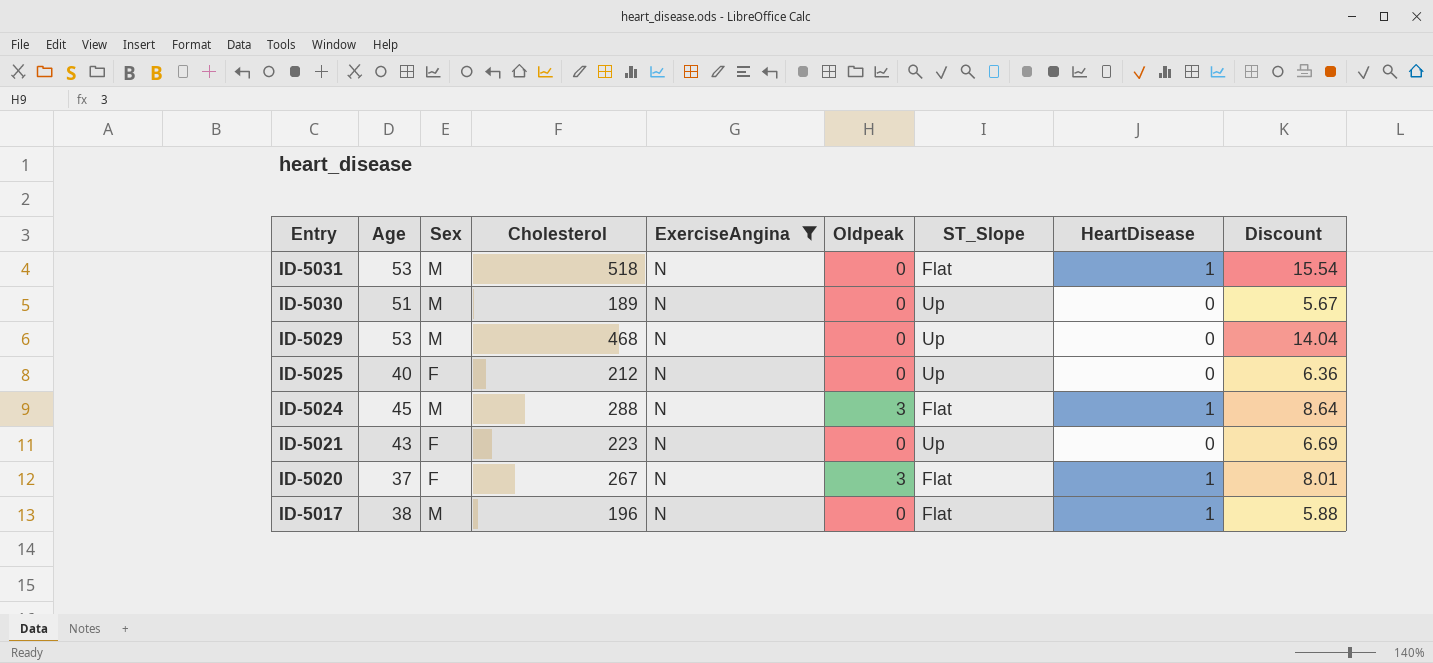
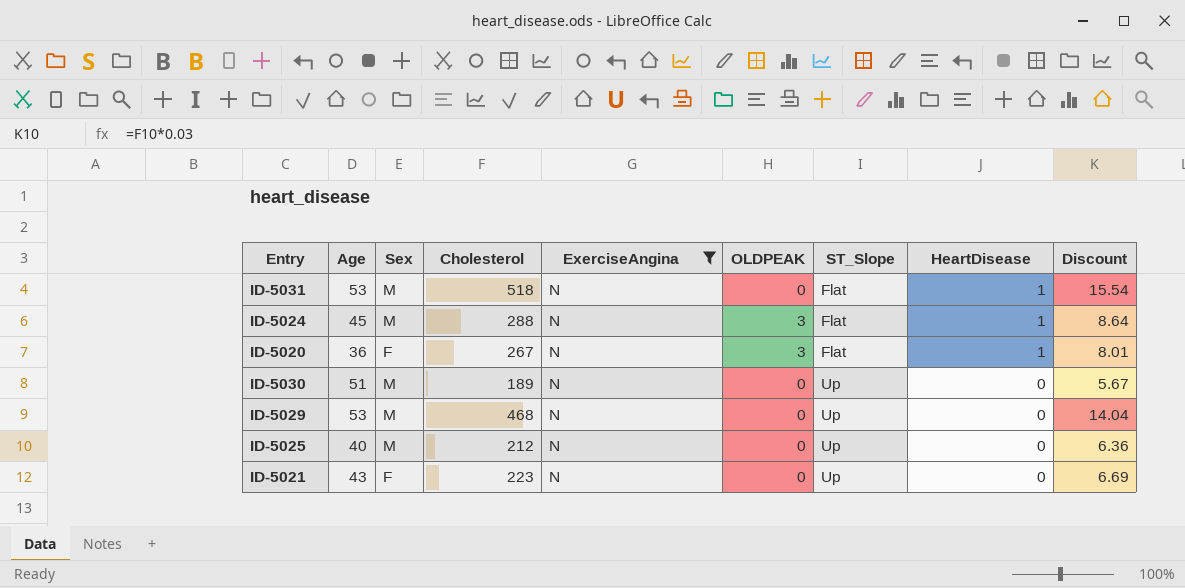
row order: Entry descending -> ST_Slope ascending
column name: Oldpeak -> OLDPEAK
row ID-5017: 38 | M | 196 | N | 0 | Flat | 1 | 5.88 -> none
ID-5020 | Age: 37 -> 36
ID-5025 | Sex: F -> M

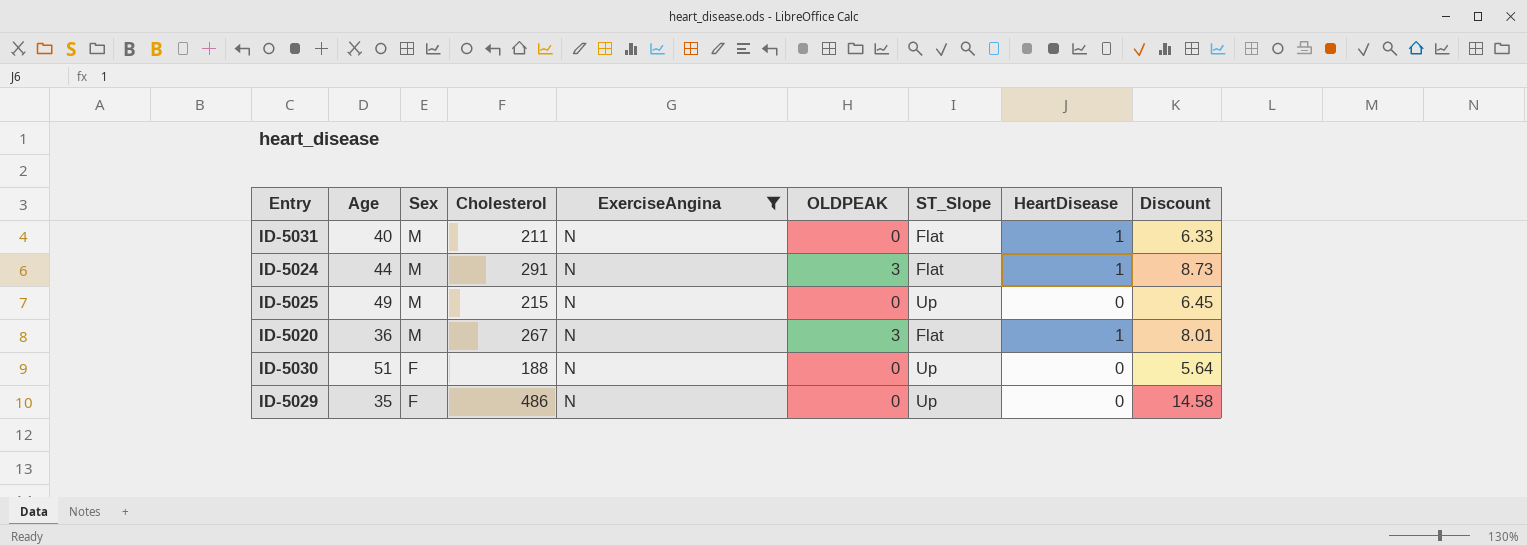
row order: ST_Slope ascending -> Sex descending
row ID-5021: 43 | F | 223 | N | 0 | Up | 0 | 6.69 -> none
ID-5031 | Age: 53 -> 40
ID-5031 | Cholesterol: 518 -> 211
ID-5031 | Discount: 15.54 -> 6.33
ID-5024 | Age: 45 -> 44
ID-5024 | Cholesterol: 288 -> 291
ID-5024 | Discount: 8.64 -> 8.73
ID-5025 | Age: 40 -> 49
ID-5025 | Cholesterol: 212 -> 215
ID-5025 | Discount: 6.36 -> 6.45
ID-5020 | Sex: F -> M
ID-5030 | Sex: M -> F
ID-5030 | Cholesterol: 189 -> 188
ID-5030 | Discount: 5.67 -> 5.64
ID-5029 | Age: 53 -> 35
ID-5029 | Sex: M -> F
ID-5029 | Cholesterol: 468 -> 486
ID-5029 | Discount: 14.04 -> 14.58

